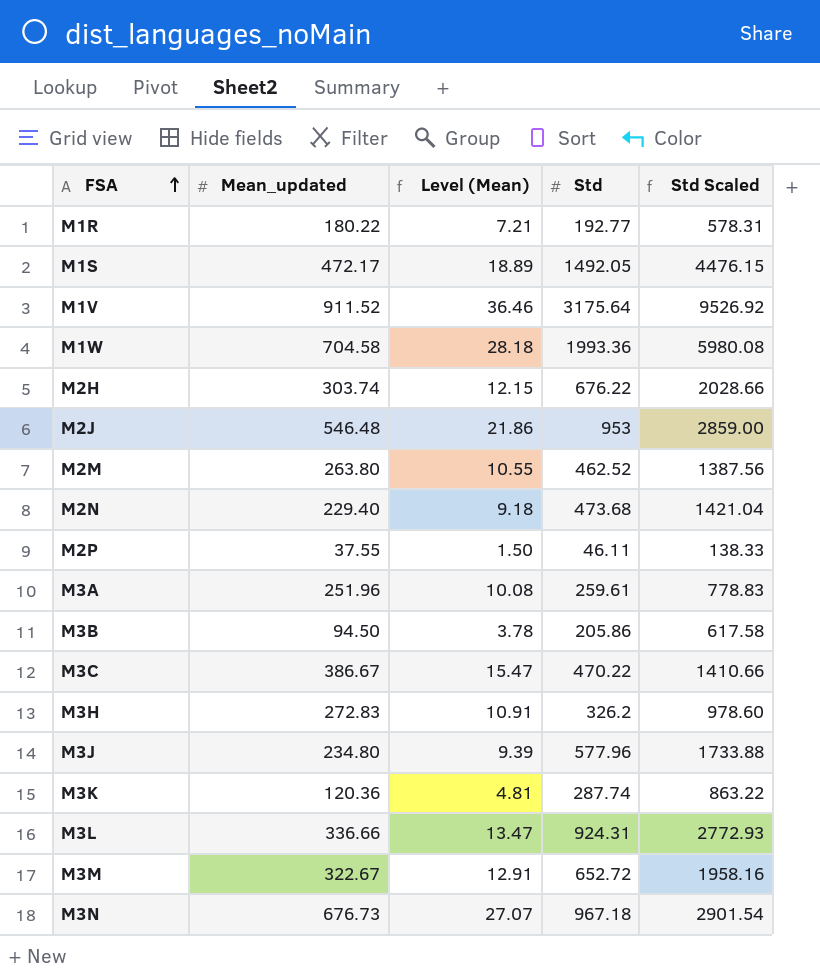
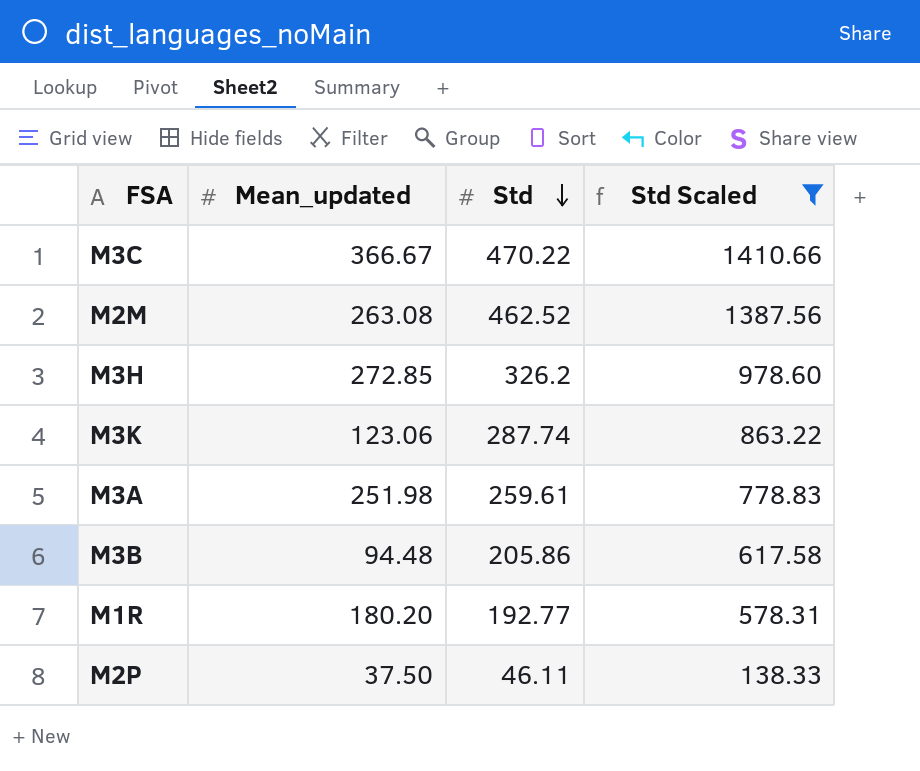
filter: none -> Std Scaled <= 1410.66
row order: FSA ascending -> Std descending
column Level (Mean) | formula: [Mean_updated] * 0.04 -> none
M3C | Mean_updated: 386.67 -> 366.67
M2M | Mean_updated: 263.80 -> 263.08
M3H | Mean_updated: 272.83 -> 272.85
M3K | Mean_updated: 120.36 -> 123.06
M3A | Mean_updated: 251.96 -> 251.98
M3B | Mean_updated: 94.50 -> 94.48
M1R | Mean_updated: 180.22 -> 180.20
M2P | Mean_updated: 37.55 -> 37.50

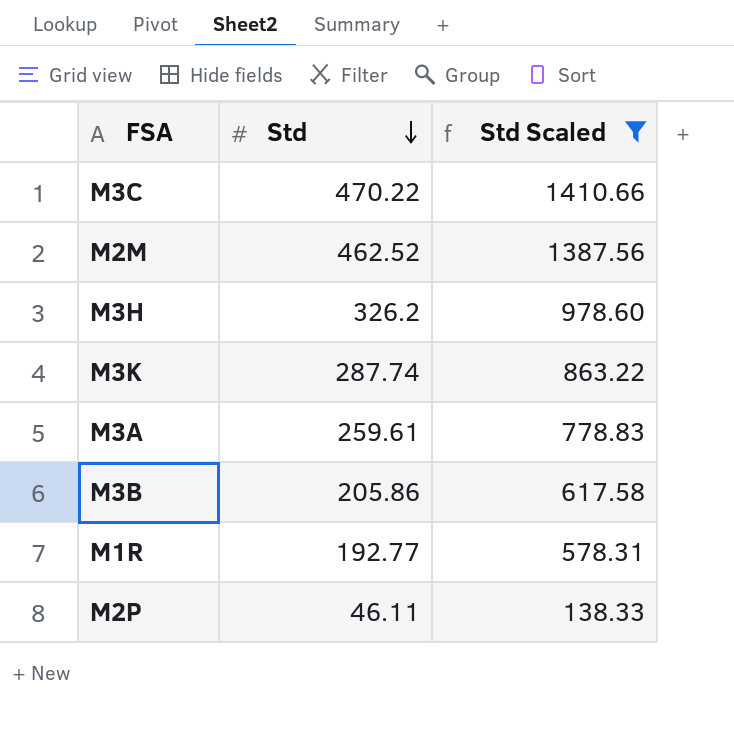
column Mean_updated | position: 2 -> none

